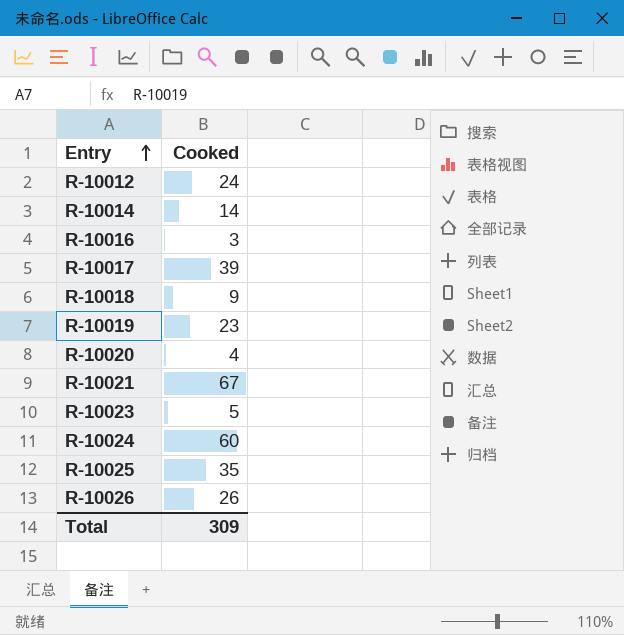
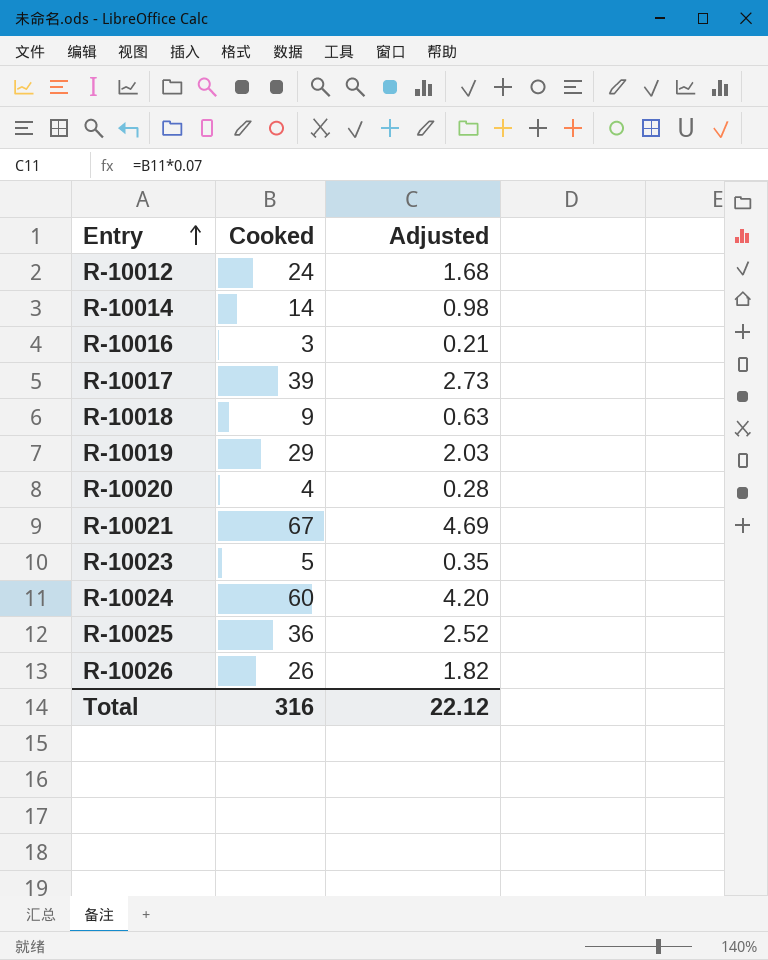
column Adjusted | formula: none -> [Cooked] * 0.07
R-10019 | Cooked: 23 -> 29
R-10025 | Cooked: 35 -> 36
Total | Cooked: 309 -> 316

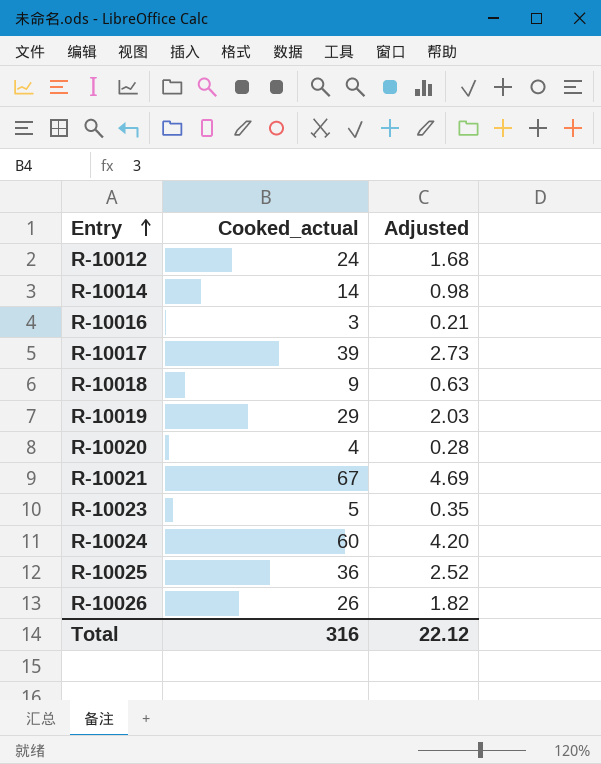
column name: Cooked -> Cooked_actual

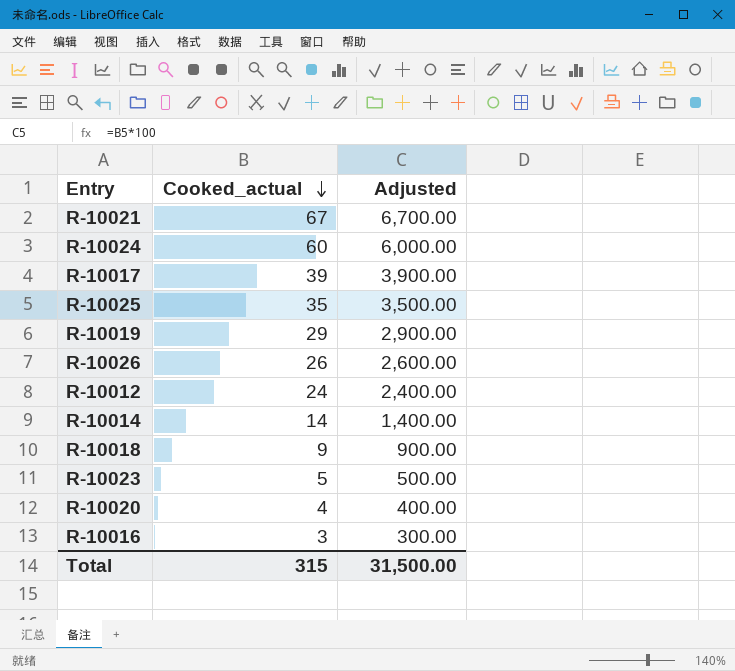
row order: Entry ascending -> Cooked_actual descending
column Adjusted | formula: [Cooked_actual] * 0.07 -> [Cooked_actual] * 100
R-10025 | Cooked_actual: 36 -> 35
Total | Cooked_actual: 316 -> 315
Total | Adjusted: 22.12 -> 31,500.00

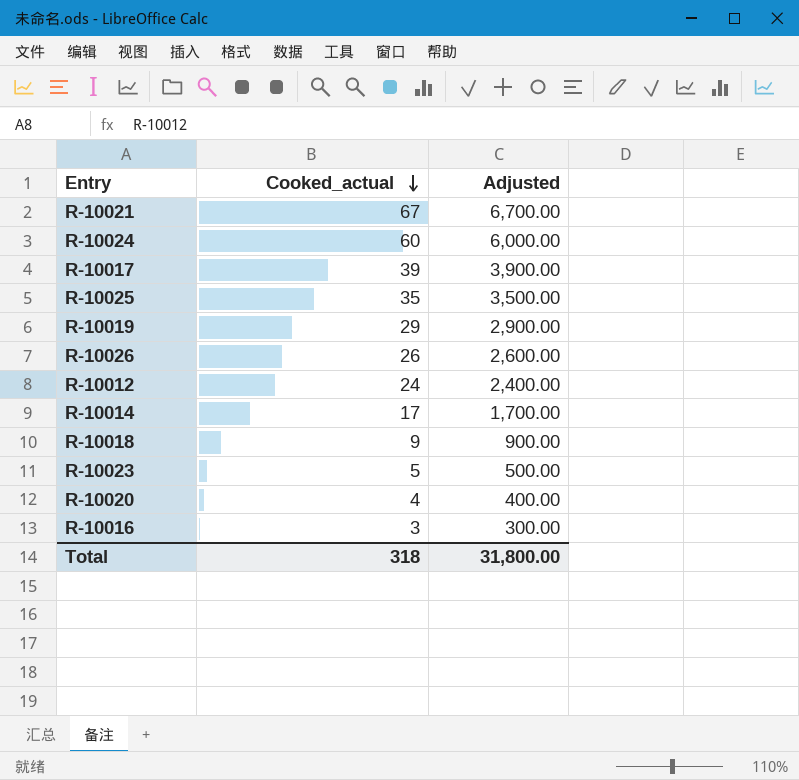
R-10014 | Cooked_actual: 14 -> 17
R-10014 | Adjusted: 1,400.00 -> 1,700.00
Total | Cooked_actual: 315 -> 318
Total | Adjusted: 31,500.00 -> 31,800.00

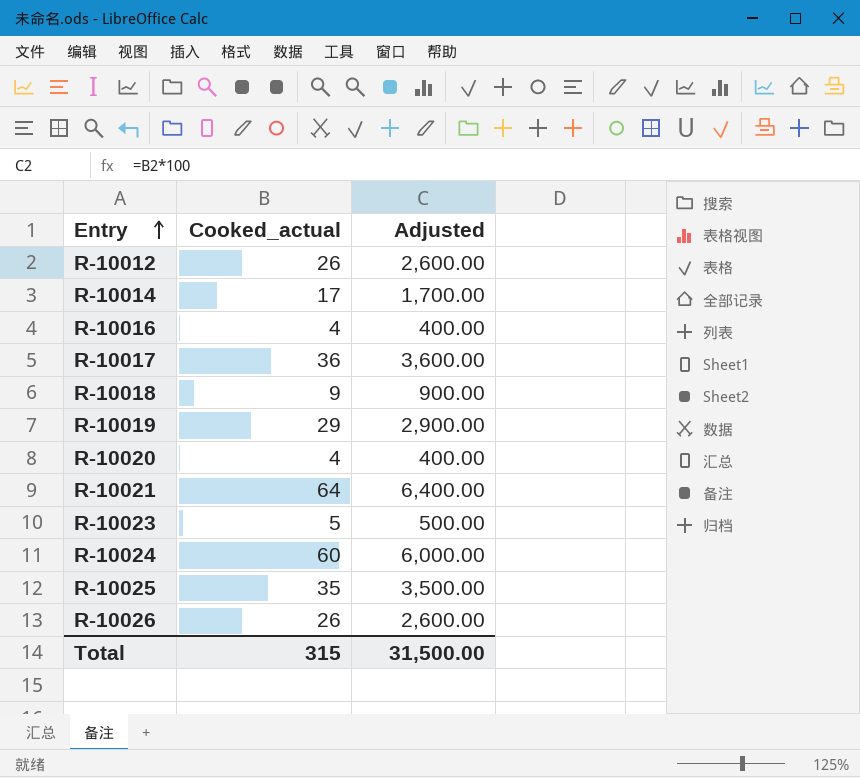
row order: Cooked_actual descending -> Entry ascending
R-10012 | Cooked_actual: 24 -> 26
R-10012 | Adjusted: 2,400.00 -> 2,600.00
R-10016 | Cooked_actual: 3 -> 4
R-10016 | Adjusted: 300.00 -> 400.00
R-10017 | Cooked_actual: 39 -> 36
R-10017 | Adjusted: 3,900.00 -> 3,600.00
R-10021 | Cooked_actual: 67 -> 64
R-10021 | Adjusted: 6,700.00 -> 6,400.00
Total | Cooked_actual: 318 -> 315
Total | Adjusted: 31,800.00 -> 31,500.00

